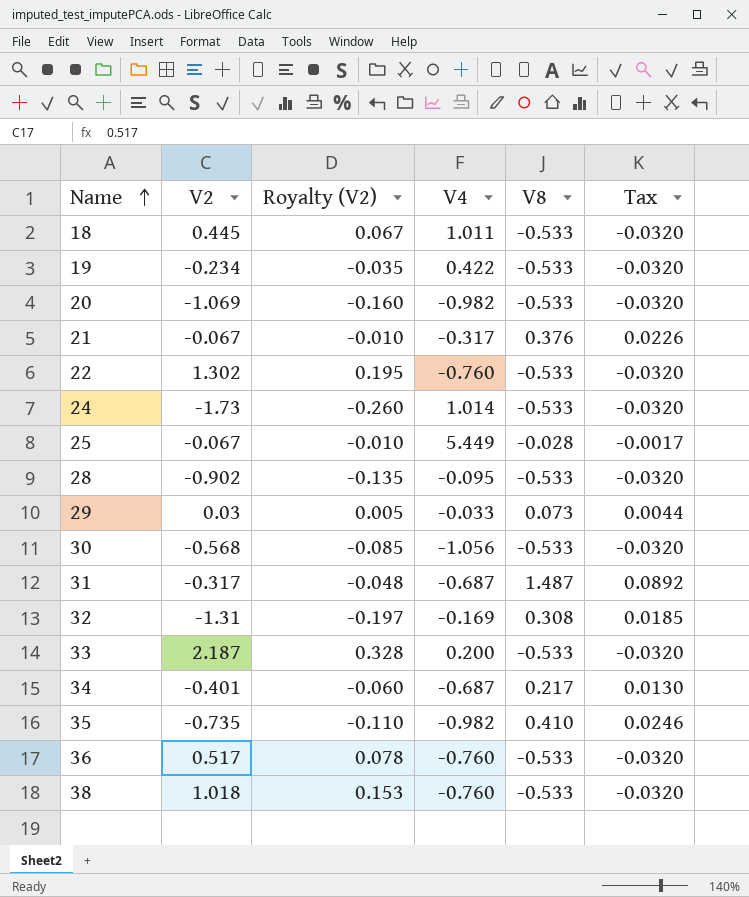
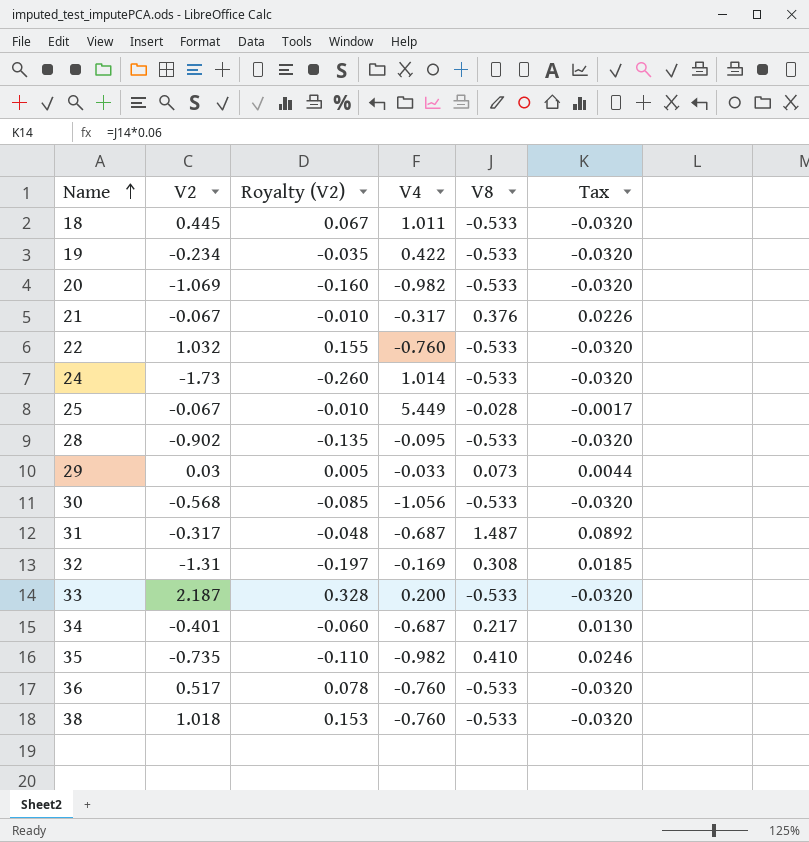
22 | V2: 1.302 -> 1.032
22 | Royalty (V2): 0.195 -> 0.155

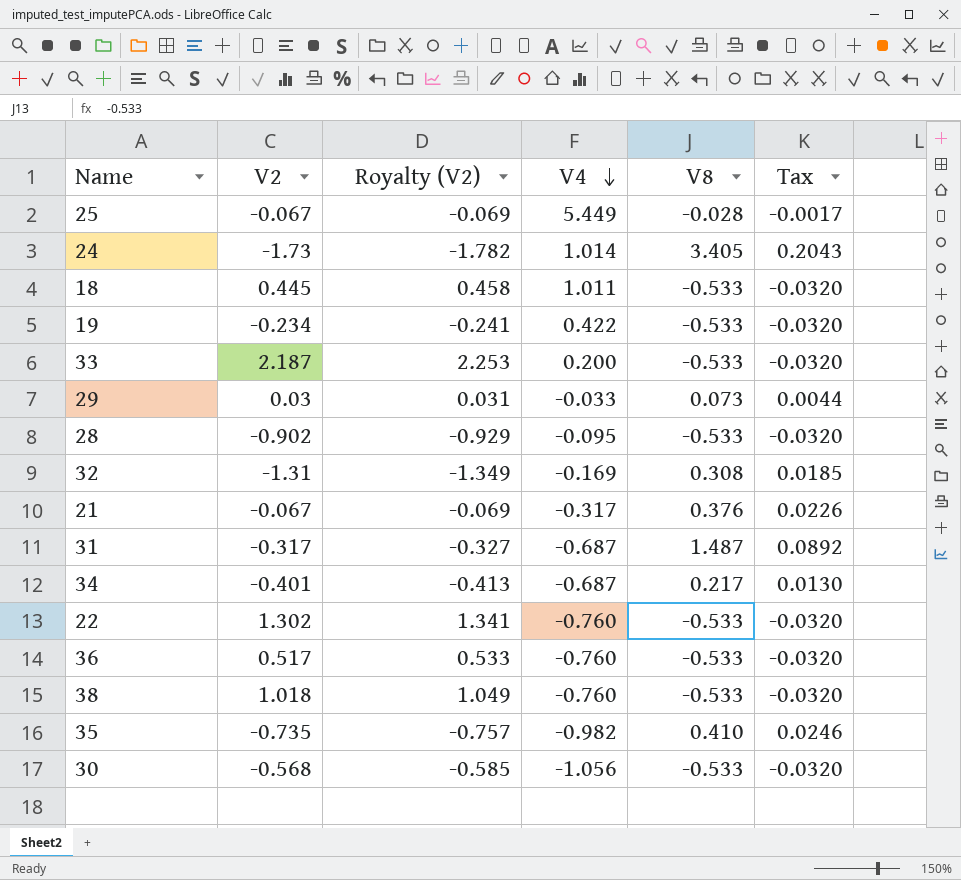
row order: Name ascending -> V4 descending
column Royalty (V2) | formula: [V2] * 0.15 -> [V2] * 1.03
row 20: -1.069 | -0.160 | -0.982 | -0.533 | -0.0320 -> none
24 | V8: -0.533 -> 3.405
24 | Tax: -0.0320 -> 0.2043
22 | V2: 1.032 -> 1.302

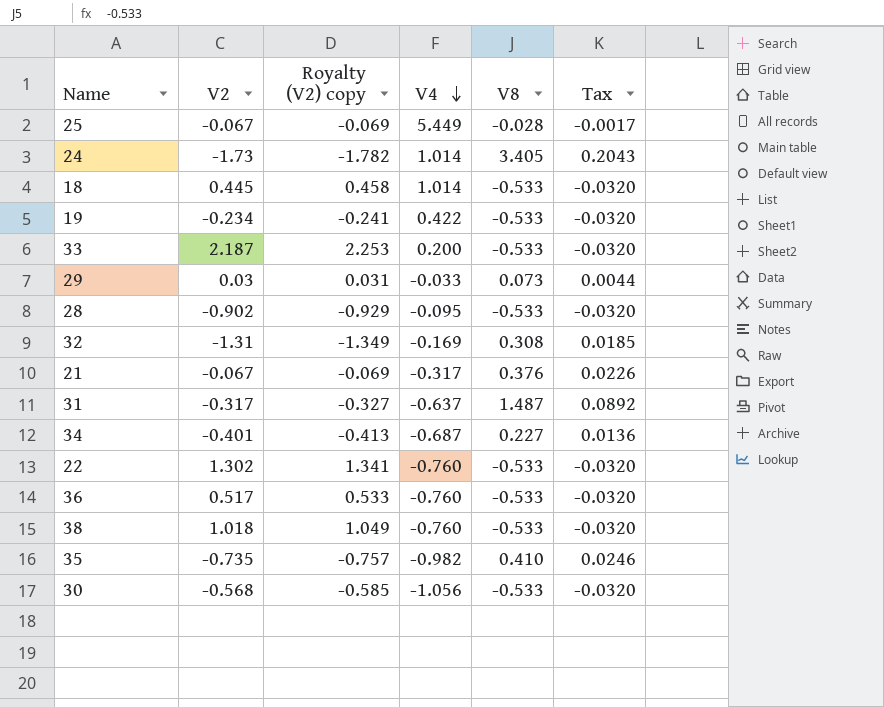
column name: Royalty (V2) -> Royalty (V2) copy
18 | V4: 1.011 -> 1.014
31 | V4: -0.687 -> -0.637
34 | V8: 0.217 -> 0.227
34 | Tax: 0.0130 -> 0.0136

